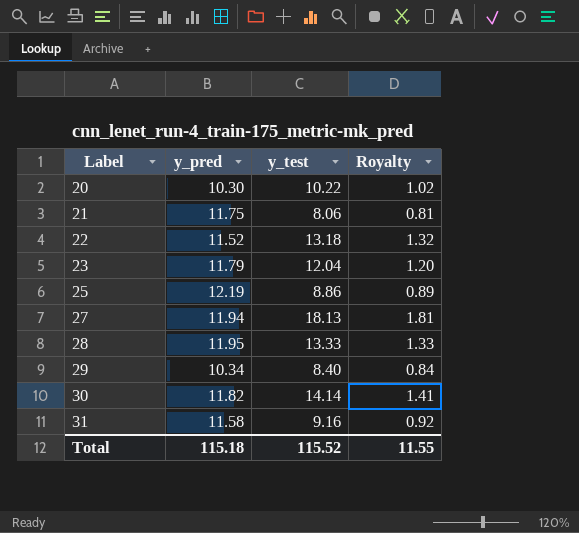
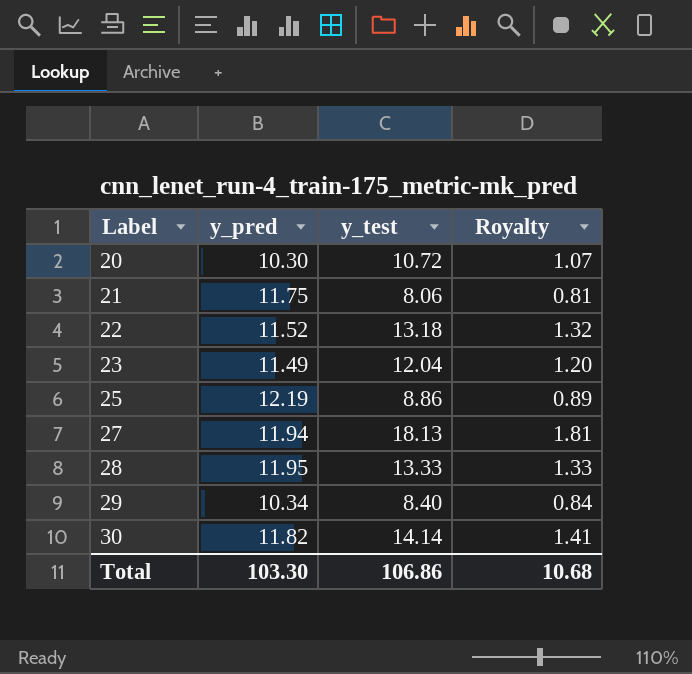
row 31: 11.58 | 9.16 | 0.92 -> none
20 | y_test: 10.22 -> 10.72
20 | Royalty: 1.02 -> 1.07
23 | y_pred: 11.79 -> 11.49
Total | y_pred: 115.18 -> 103.30
Total | y_test: 115.52 -> 106.86
Total | Royalty: 11.55 -> 10.68

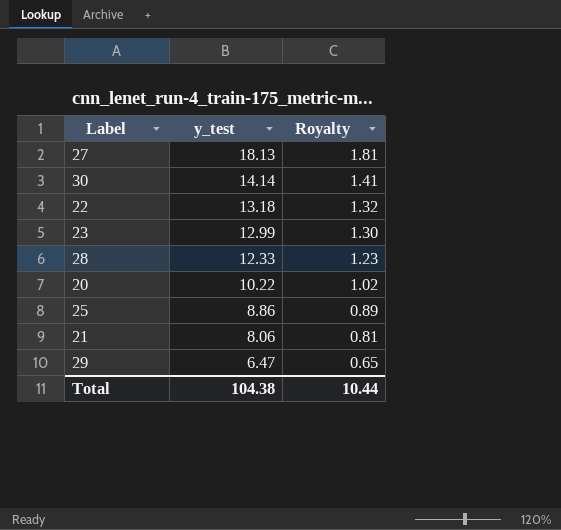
row order: Label ascending -> y_test descending
column y_pred | position: 2 -> none
23 | y_test: 12.04 -> 12.99
23 | Royalty: 1.20 -> 1.30
28 | y_test: 13.33 -> 12.33
28 | Royalty: 1.33 -> 1.23
20 | y_test: 10.72 -> 10.22
20 | Royalty: 1.07 -> 1.02
29 | y_test: 8.40 -> 6.47
29 | Royalty: 0.84 -> 0.65
Total | y_test: 106.86 -> 104.38
Total | Royalty: 10.68 -> 10.44

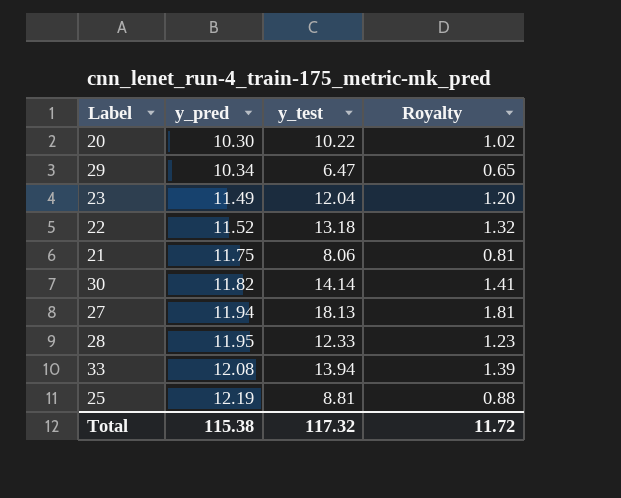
row order: y_test descending -> y_pred ascending
column y_pred | position: none -> 2
23 | y_test: 12.99 -> 12.04
23 | Royalty: 1.30 -> 1.20
row 33: none -> 12.08 | 13.94 | 1.39
25 | y_test: 8.86 -> 8.81
25 | Royalty: 0.89 -> 0.88
Total | y_test: 104.38 -> 117.32
Total | Royalty: 10.44 -> 11.72

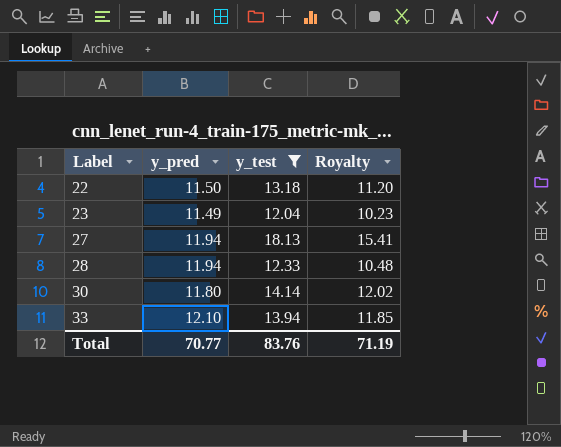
filter: none -> y_test >= 12.04
row order: y_pred ascending -> Label ascending
column Royalty | formula: [y_test] * 0.1 -> [y_test] * 0.85
22 | y_pred: 11.52 -> 11.50
28 | y_pred: 11.95 -> 11.94
30 | y_pred: 11.82 -> 11.80
33 | y_pred: 12.08 -> 12.10
Total | y_pred: 115.38 -> 70.77
Total | y_test: 117.32 -> 83.76
Total | Royalty: 11.72 -> 71.19

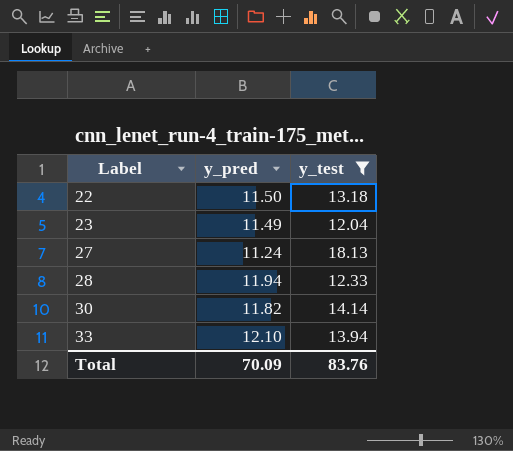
column Royalty | formula: [y_test] * 0.85 -> none
27 | y_pred: 11.94 -> 11.24
30 | y_pred: 11.80 -> 11.82
Total | y_pred: 70.77 -> 70.09

